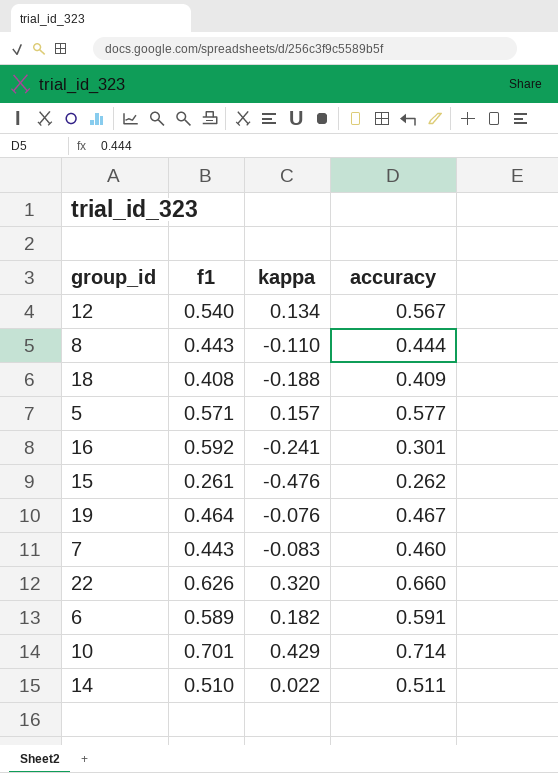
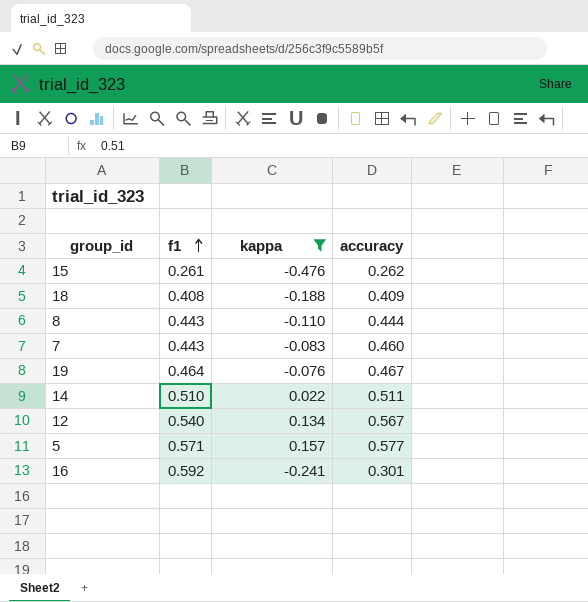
filter: none -> kappa <= 0.157
row order: none -> f1 ascending

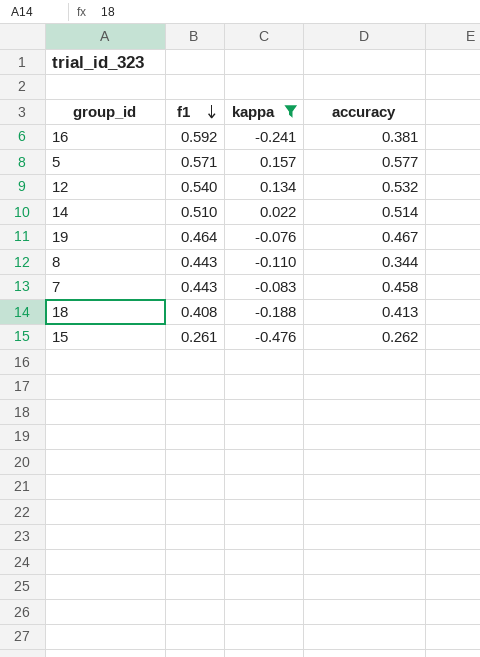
row order: f1 ascending -> f1 descending
16 | accuracy: 0.301 -> 0.381
12 | accuracy: 0.567 -> 0.532
14 | accuracy: 0.511 -> 0.514
8 | accuracy: 0.444 -> 0.344
7 | accuracy: 0.460 -> 0.458
18 | accuracy: 0.409 -> 0.413

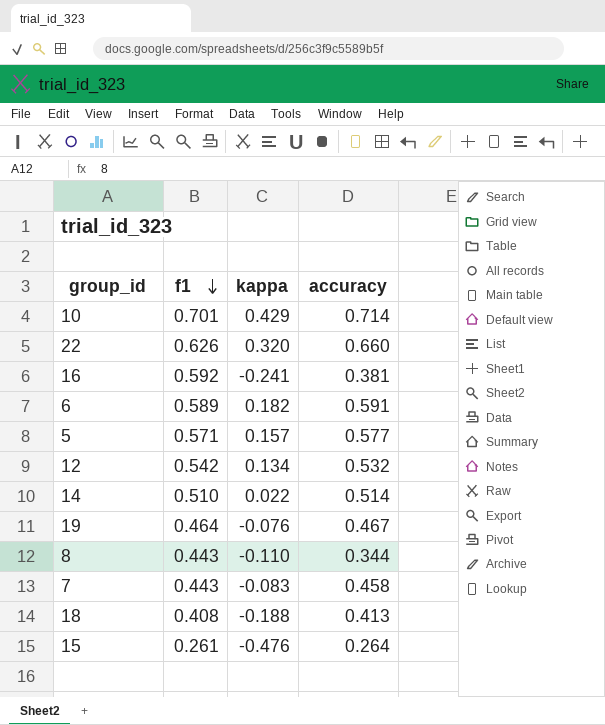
filter: kappa <= 0.157 -> none
12 | f1: 0.540 -> 0.542
15 | accuracy: 0.262 -> 0.264

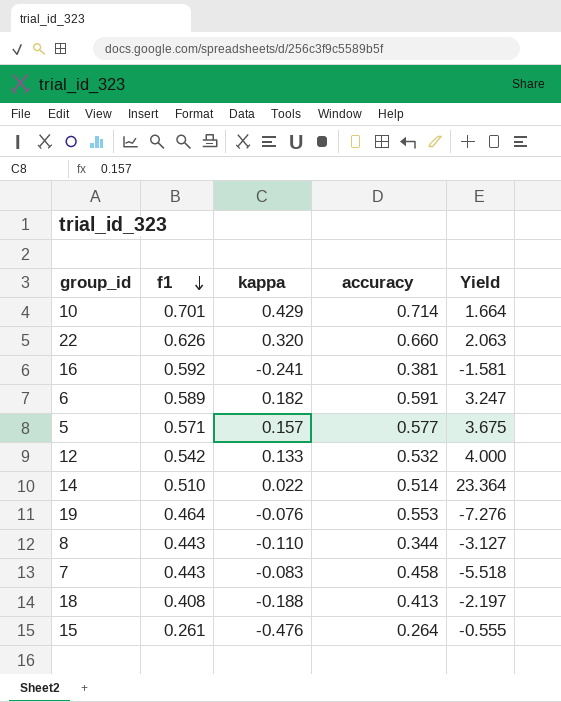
column Yield | formula: none -> [accuracy] / [kappa]
12 | kappa: 0.134 -> 0.133
19 | accuracy: 0.467 -> 0.553

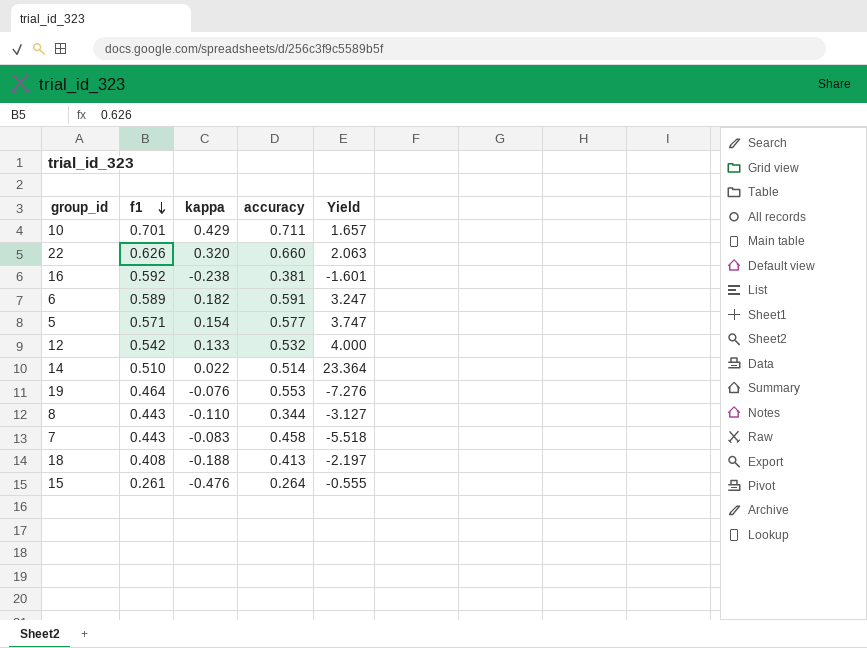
10 | accuracy: 0.714 -> 0.711
10 | Yield: 1.664 -> 1.657
16 | kappa: -0.241 -> -0.238
16 | Yield: -1.581 -> -1.601
5 | kappa: 0.157 -> 0.154
5 | Yield: 3.675 -> 3.747

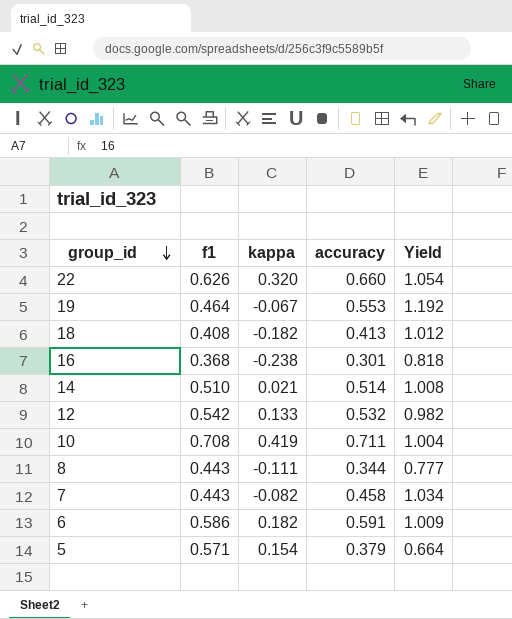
row order: f1 descending -> group_id descending
column Yield | formula: [accuracy] / [kappa] -> [accuracy] / [f1]
row 15: 0.261 | -0.476 | 0.264 | -0.555 -> none
19 | kappa: -0.076 -> -0.067
18 | kappa: -0.188 -> -0.182
16 | f1: 0.592 -> 0.368
16 | accuracy: 0.381 -> 0.301
14 | kappa: 0.022 -> 0.021
10 | f1: 0.701 -> 0.708
10 | kappa: 0.429 -> 0.419
8 | kappa: -0.110 -> -0.111
7 | kappa: -0.083 -> -0.082
6 | f1: 0.589 -> 0.586
5 | accuracy: 0.577 -> 0.379

